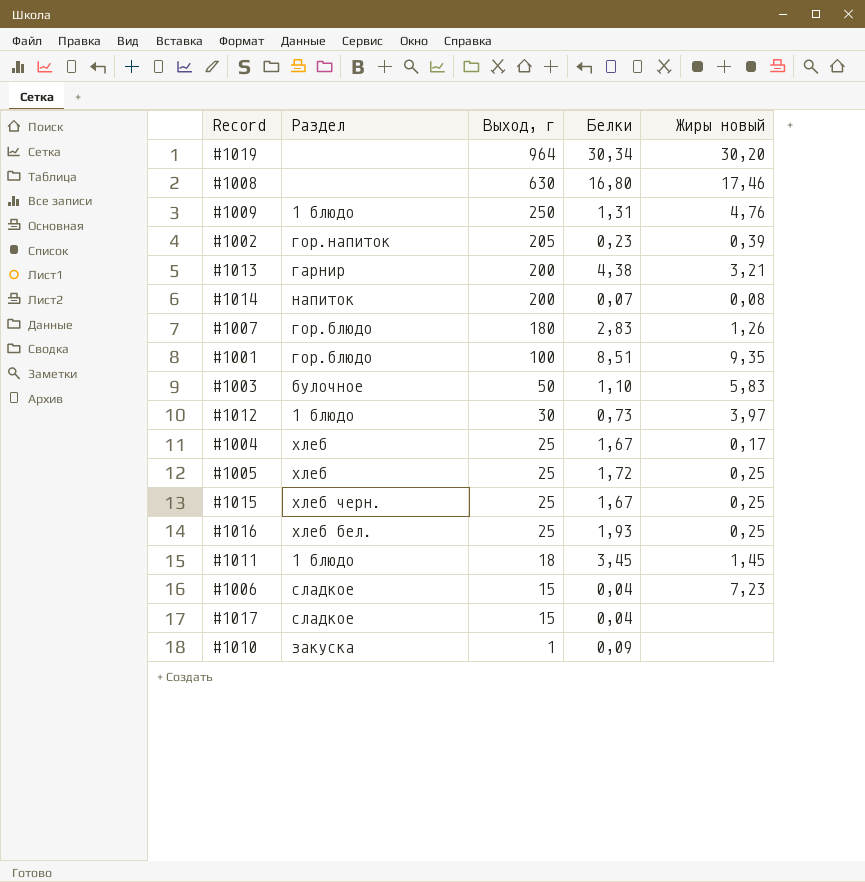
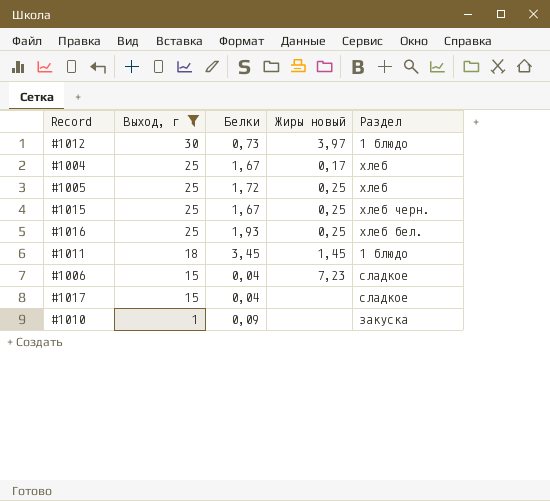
filter: none -> Выход, г <= 30
column Раздел | position: 2 -> 5

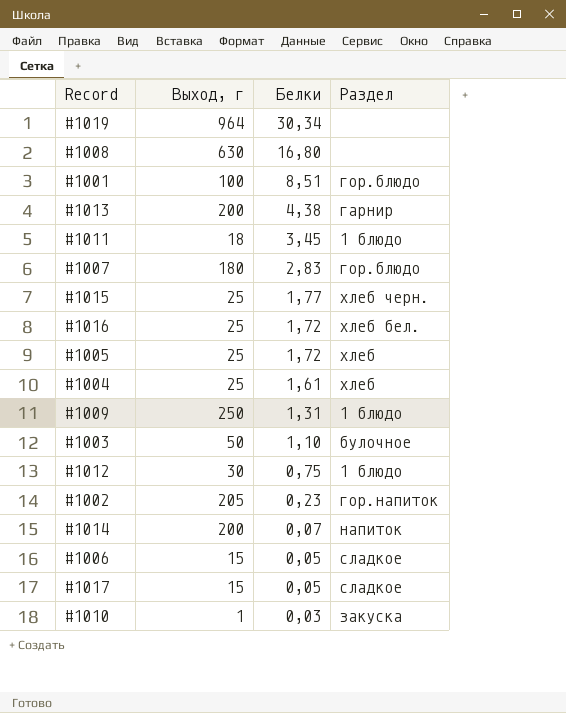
filter: Выход, г <= 30 -> none
row order: Выход, г descending -> Белки descending
column Жиры новый | position: 4 -> none
#1015 | Белки: 1,67 -> 1,77
#1016 | Белки: 1,93 -> 1,72
#1004 | Белки: 1,67 -> 1,61
#1012 | Белки: 0,73 -> 0,75
#1006 | Белки: 0,04 -> 0,05
#1017 | Белки: 0,04 -> 0,05
#1010 | Белки: 0,09 -> 0,03

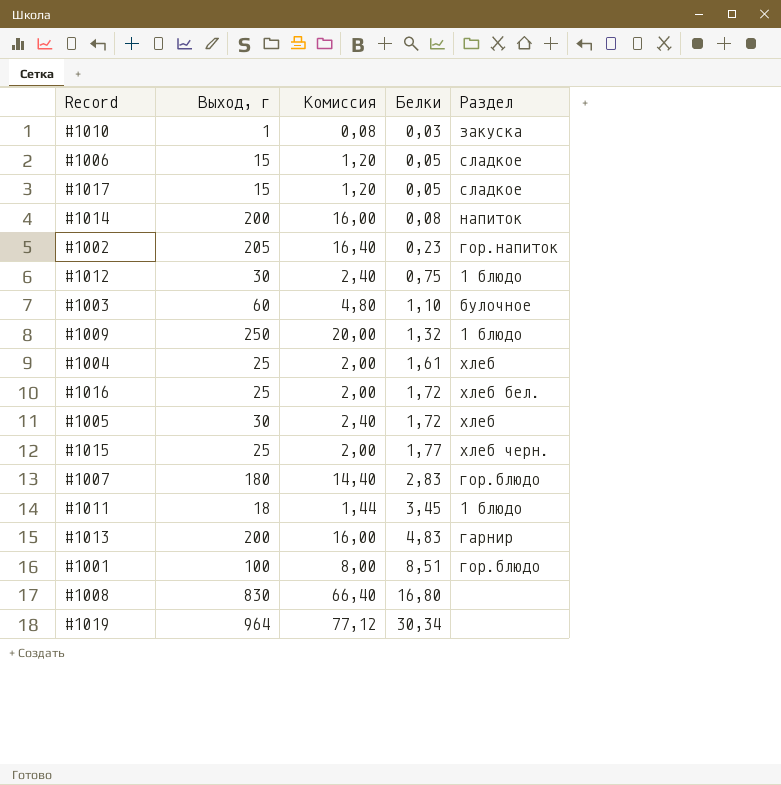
row order: Белки descending -> Белки ascending
column Комиссия | formula: none -> [Выход, г] * 0,08
#1014 | Белки: 0,07 -> 0,08
#1003 | Выход, г: 50 -> 60
#1009 | Белки: 1,31 -> 1,32
#1005 | Выход, г: 25 -> 30
#1013 | Белки: 4,38 -> 4,83
#1008 | Выход, г: 630 -> 830

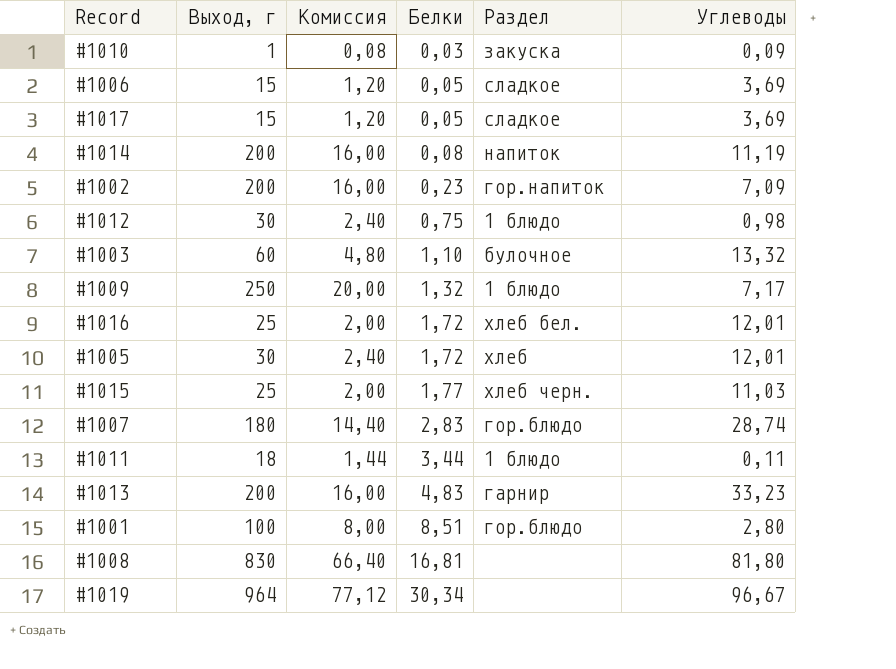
column Углеводы | position: none -> 6
row #1004: 25 | 2,00 | 1,61 | хлеб -> none
#1002 | Выход, г: 205 -> 200
#1002 | Комиссия: 16,40 -> 16,00
#1011 | Белки: 3,45 -> 3,44
#1008 | Белки: 16,80 -> 16,81

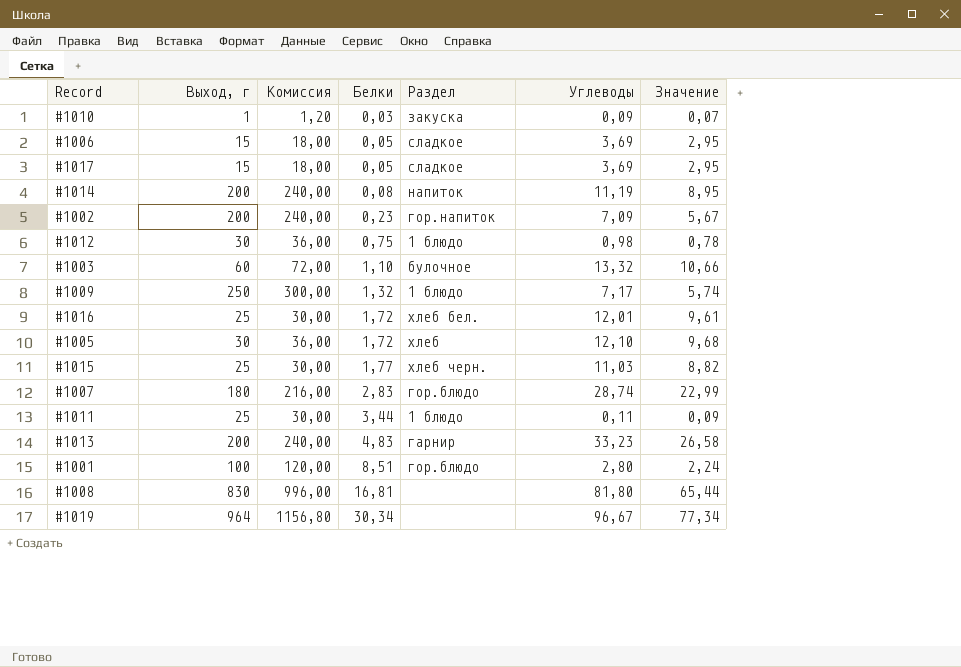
column Комиссия | formula: [Выход, г] * 0,08 -> [Выход, г] * 1,2
column Значение | formula: none -> [Углеводы] * 0,8
#1005 | Углеводы: 12,01 -> 12,10
#1011 | Выход, г: 18 -> 25

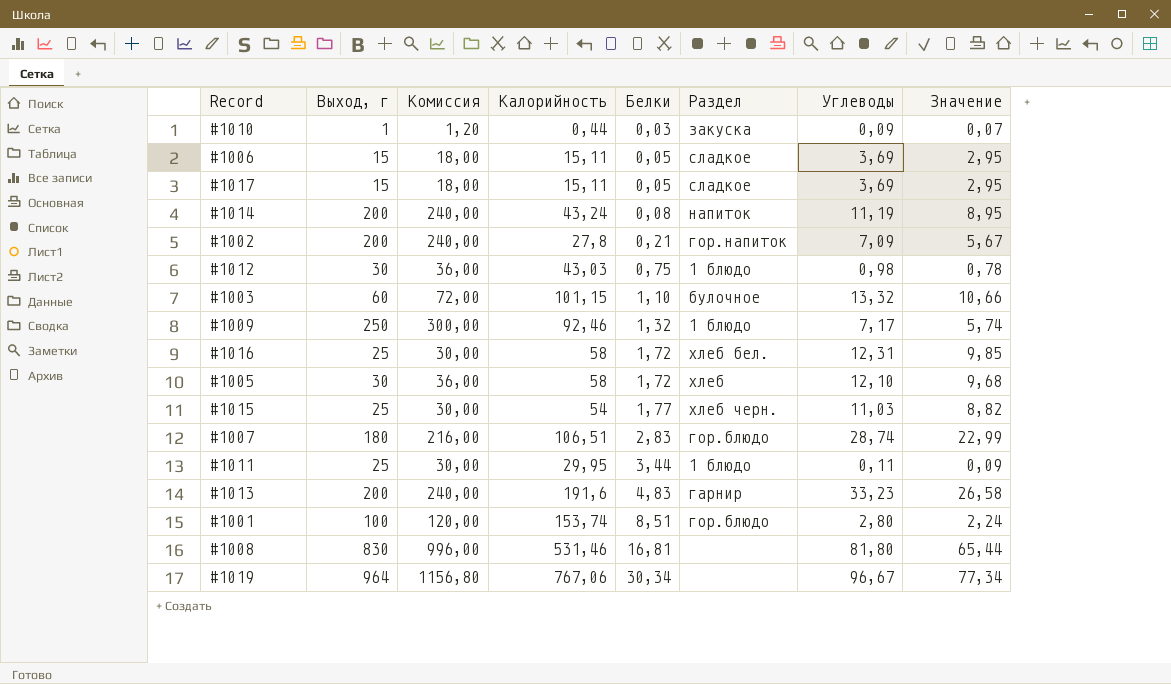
column Калорийность | position: none -> 4
#1002 | Белки: 0,23 -> 0,21
#1016 | Углеводы: 12,01 -> 12,31
#1016 | Значение: 9,61 -> 9,85

